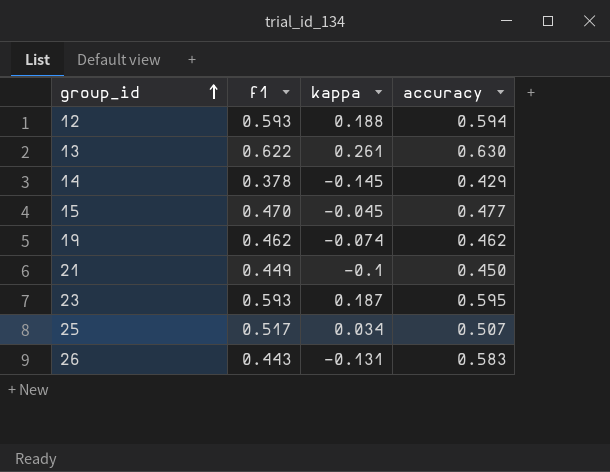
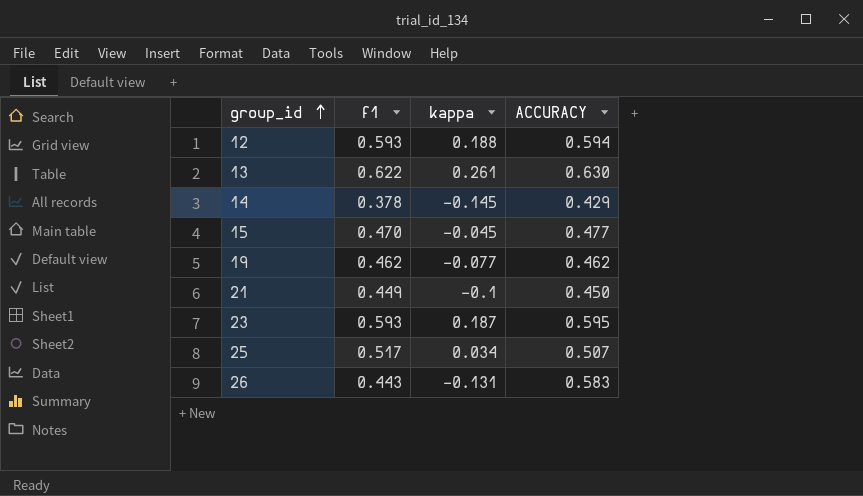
column name: accuracy -> ACCURACY
19 | kappa: -0.074 -> -0.077

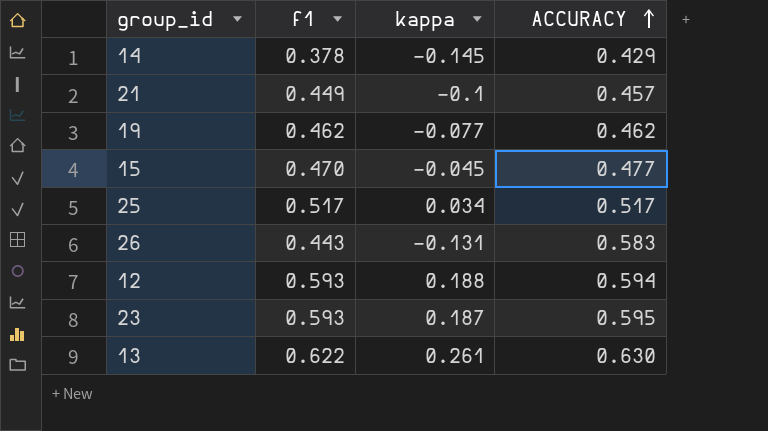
row order: group_id ascending -> ACCURACY ascending
21 | ACCURACY: 0.450 -> 0.457
25 | ACCURACY: 0.507 -> 0.517

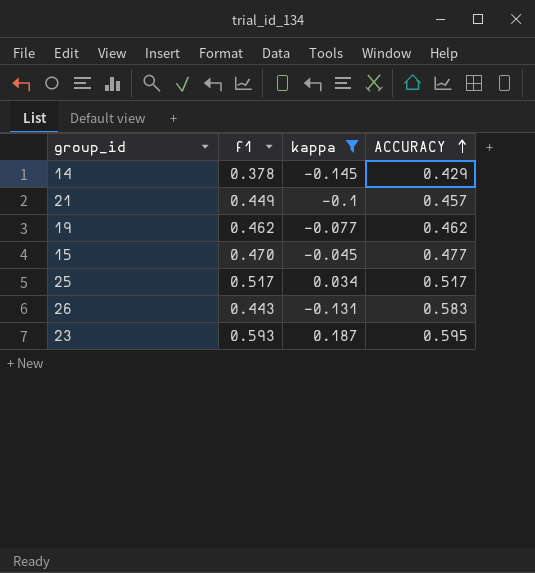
filter: none -> kappa <= 0.187

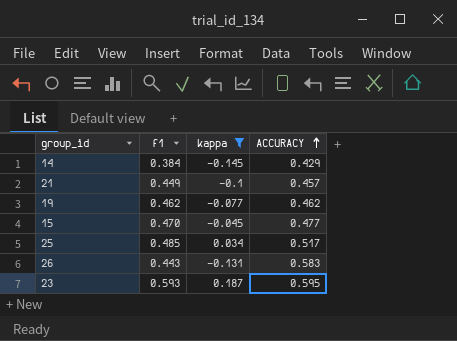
14 | f1: 0.378 -> 0.384
25 | f1: 0.517 -> 0.485

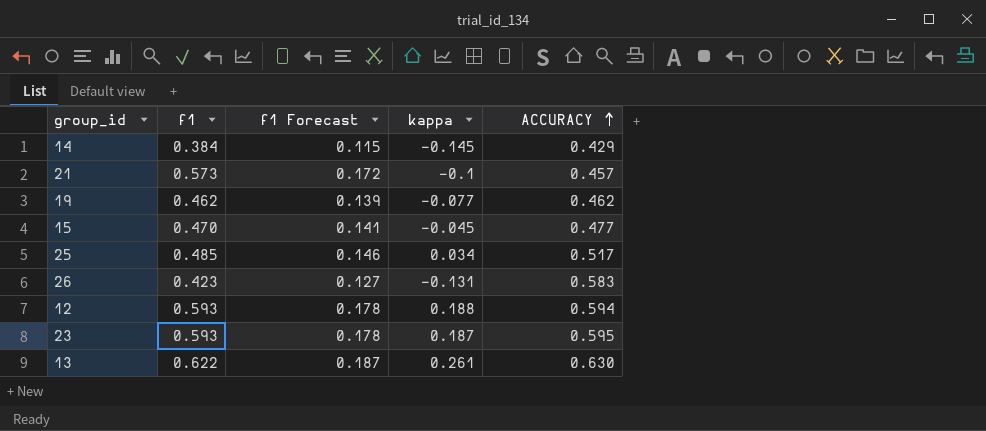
filter: kappa <= 0.187 -> none
column f1 Forecast | formula: none -> [f1] * 0.3
21 | f1: 0.449 -> 0.573
26 | f1: 0.443 -> 0.423

